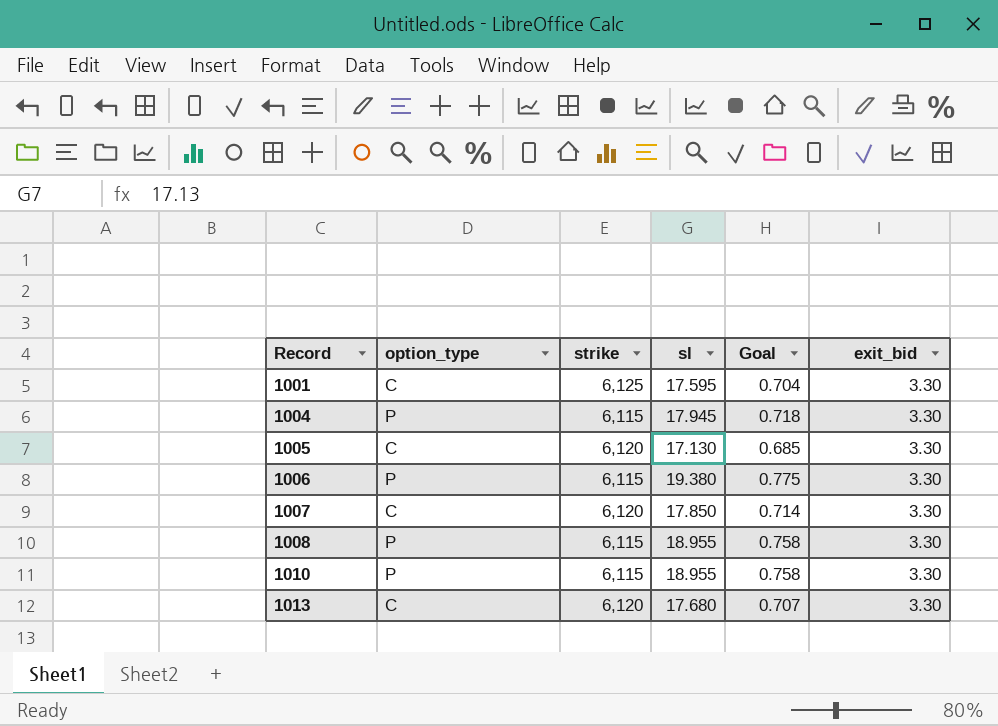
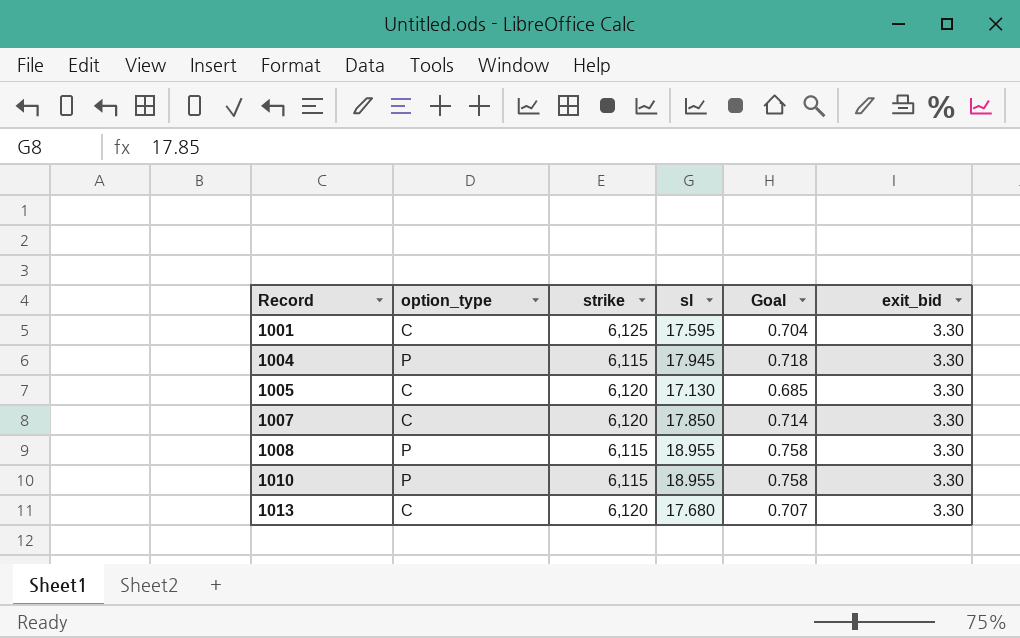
row 1006: P | 6,115 | 19.380 | 0.775 | 3.30 -> none

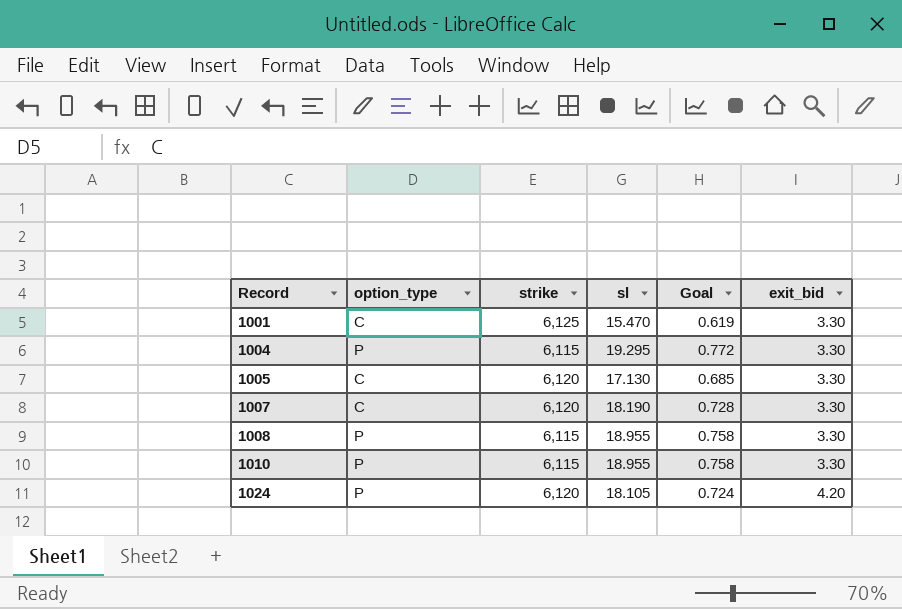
row 1013: C | 6,120 | 17.680 | 0.707 | 3.30 -> none
1001 | sl: 17.595 -> 15.470
1001 | Goal: 0.704 -> 0.619
1004 | sl: 17.945 -> 19.295
1004 | Goal: 0.718 -> 0.772
1007 | sl: 17.850 -> 18.190
1007 | Goal: 0.714 -> 0.728
row 1024: none -> P | 6,120 | 18.105 | 0.724 | 4.20

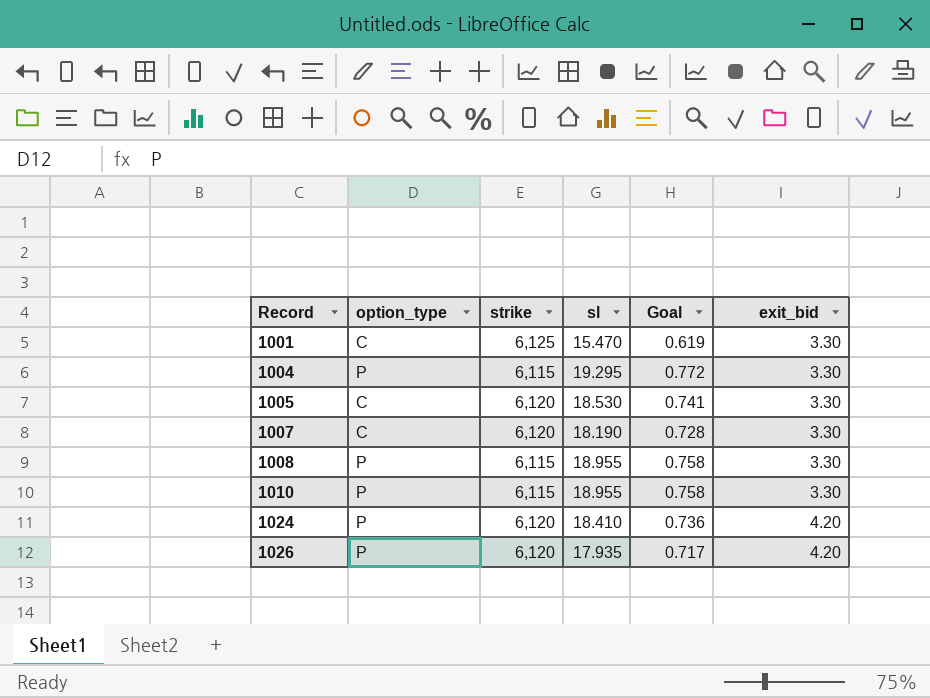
1005 | sl: 17.130 -> 18.530
1005 | Goal: 0.685 -> 0.741
1024 | sl: 18.105 -> 18.410
1024 | Goal: 0.724 -> 0.736
row 1026: none -> P | 6,120 | 17.935 | 0.717 | 4.20

